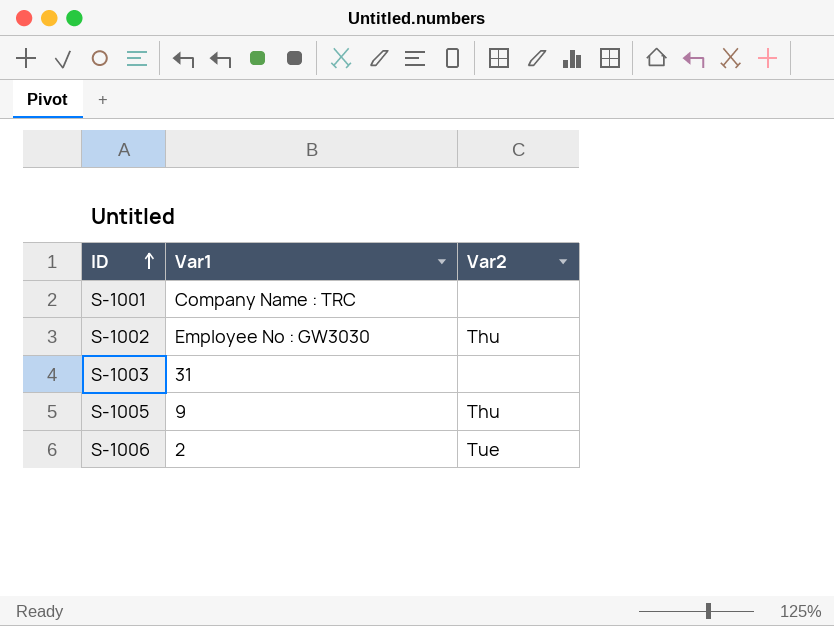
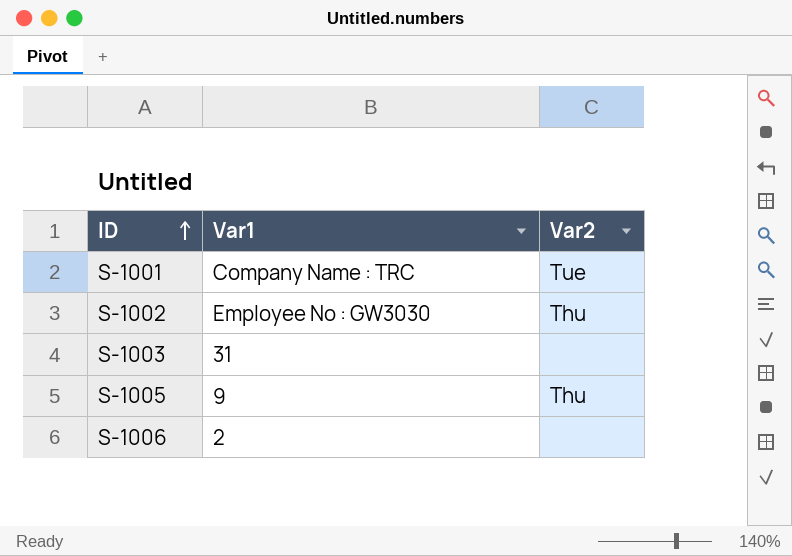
S-1001 | Var2: none -> Tue
S-1006 | Var2: Tue -> none

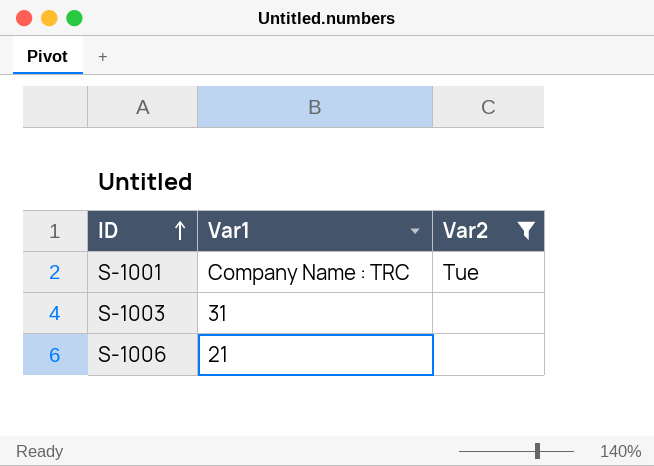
filter: none -> Var2 != Thu
S-1006 | Var1: 2 -> 21

